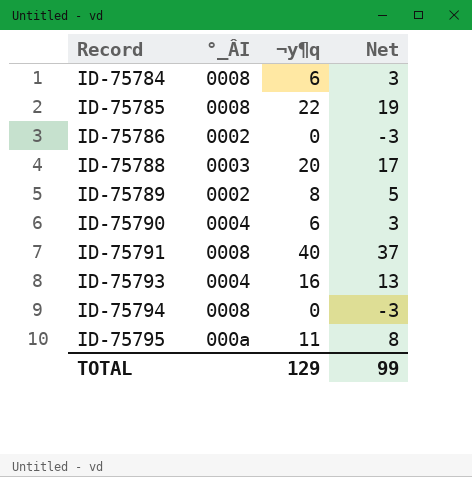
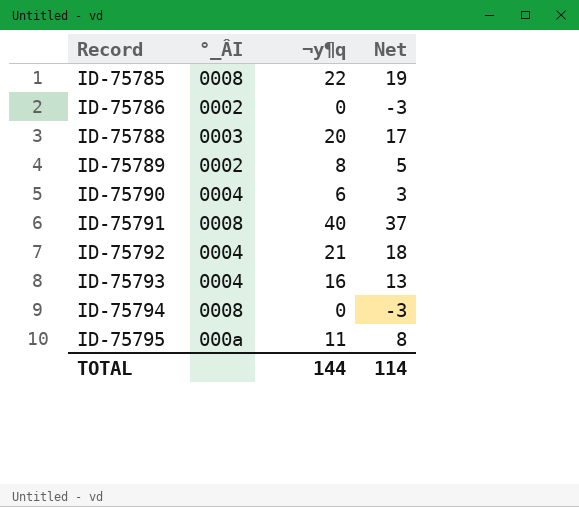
row ID-75784: 0008 | 6 | 3 -> none
row ID-75792: none -> 0004 | 21 | 18
TOTAL | ¬y¶q: 129 -> 144
TOTAL | Net: 99 -> 114

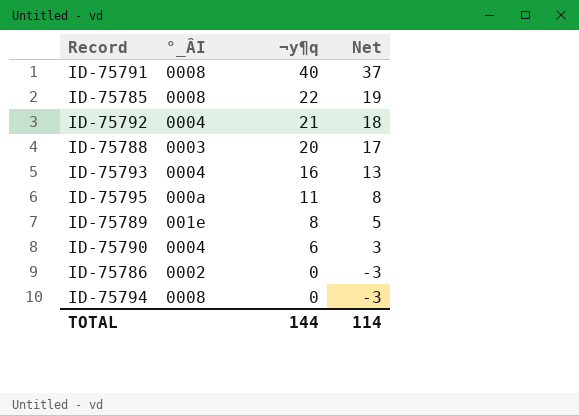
row order: Record ascending -> ¬y¶q descending
ID-75789 | °_ÂI: 0002 -> 001e

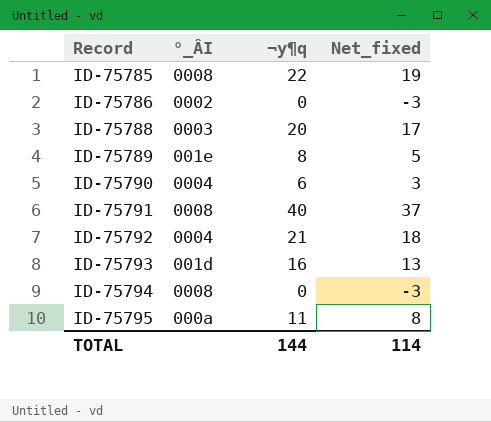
row order: ¬y¶q descending -> Record ascending
column name: Net -> Net_fixed
ID-75793 | °_ÂI: 0004 -> 001d

